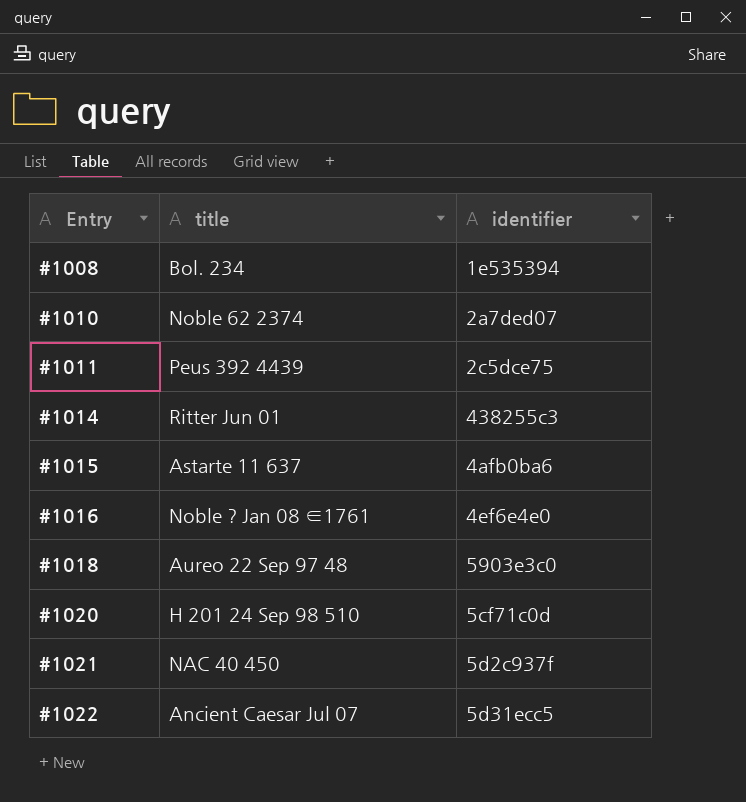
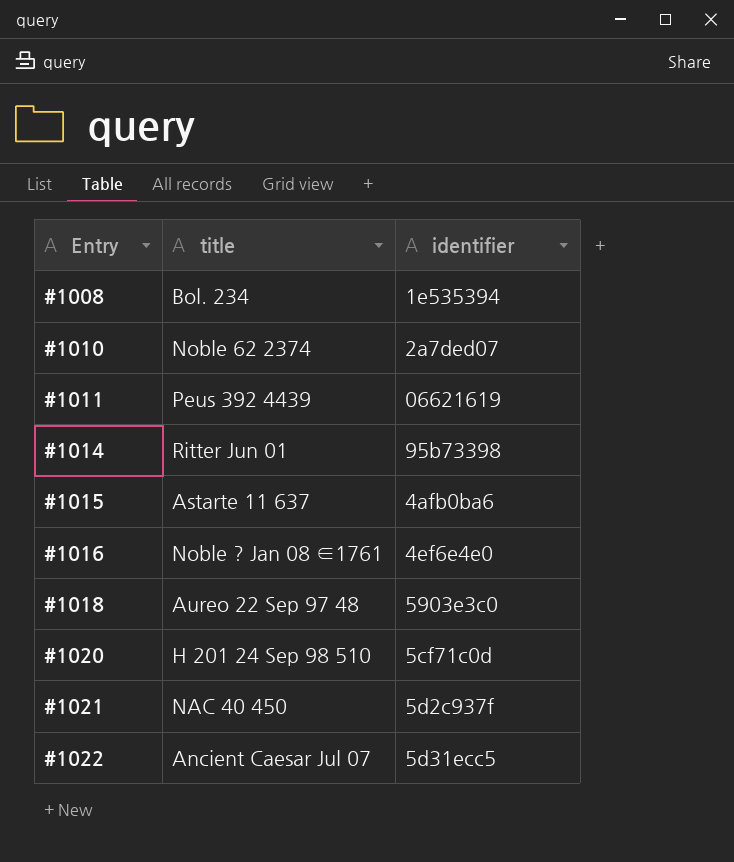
#1011 | identifier: 2c5dce75 -> 06621619
#1014 | identifier: 438255c3 -> 95b73398

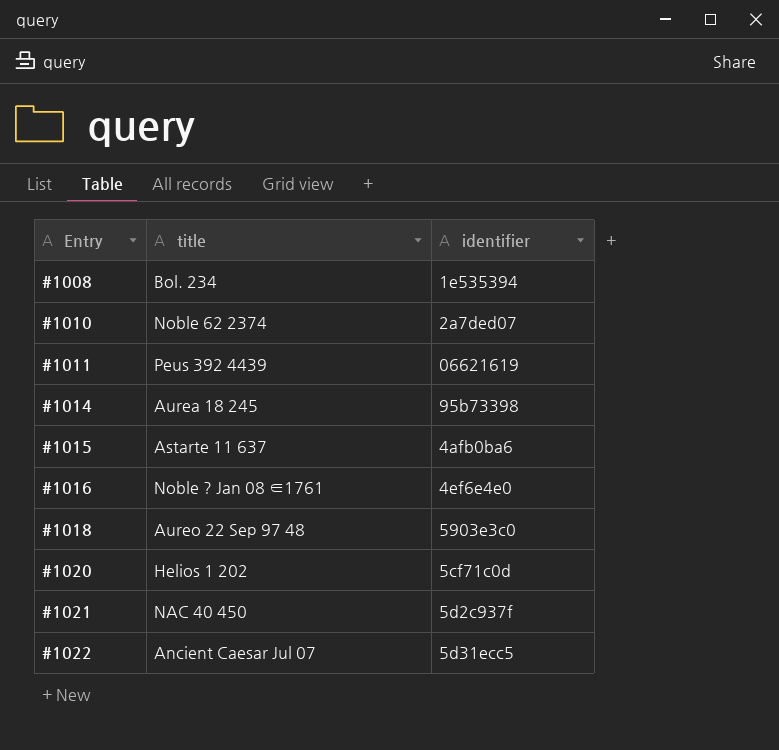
#1014 | title: Ritter Jun 01 -> Aurea 18 245
#1020 | title: H 201 24 Sep 98 510 -> Helios 1 202

